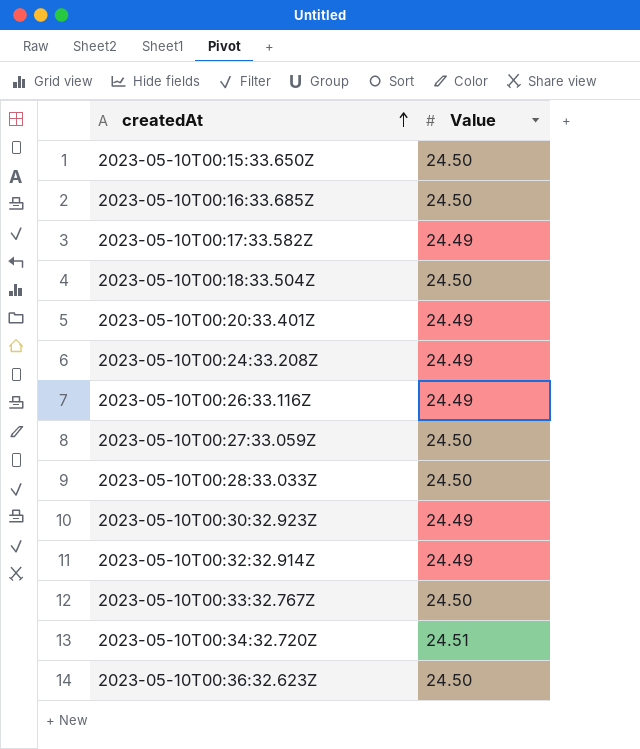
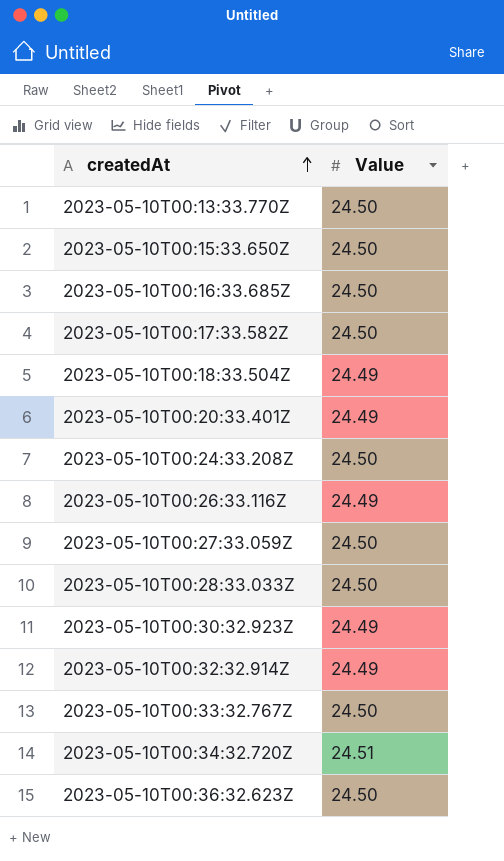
row 2023-05-10T00:13:33.770Z: none -> 24.50
2023-05-10T00:17:33.582Z | Value: 24.49 -> 24.50
2023-05-10T00:18:33.504Z | Value: 24.50 -> 24.49
2023-05-10T00:24:33.208Z | Value: 24.49 -> 24.50

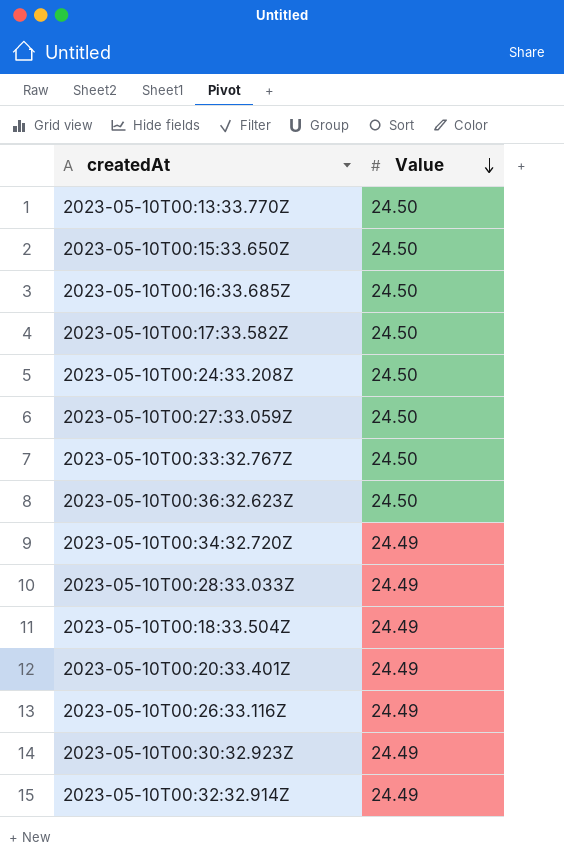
row order: createdAt ascending -> Value descending
2023-05-10T00:34:32.720Z | Value: 24.51 -> 24.49
2023-05-10T00:28:33.033Z | Value: 24.50 -> 24.49

